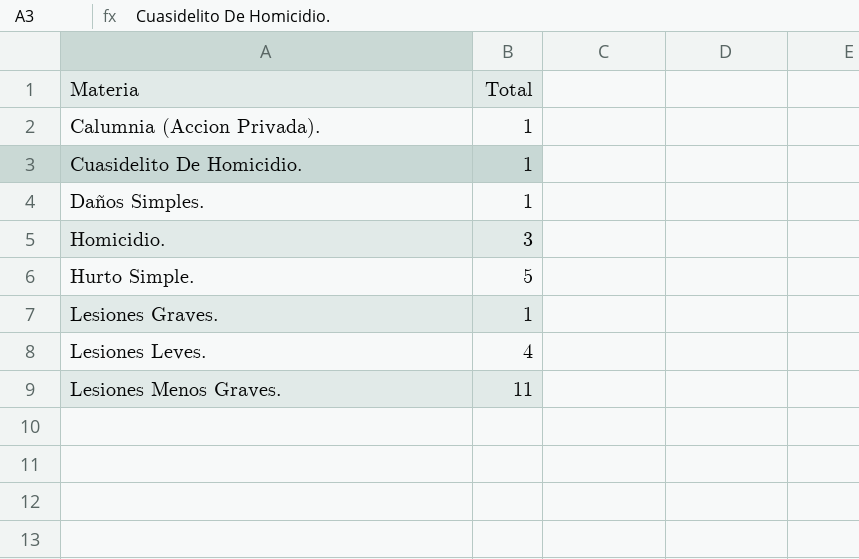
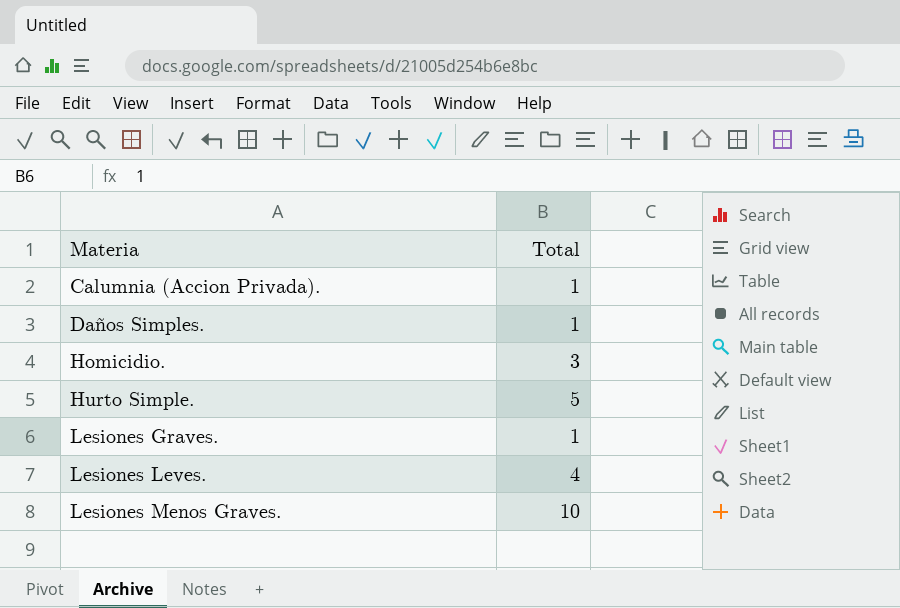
row Cuasidelito De Homicidio.: 1 -> none
Lesiones Menos Graves. | Total: 11 -> 10

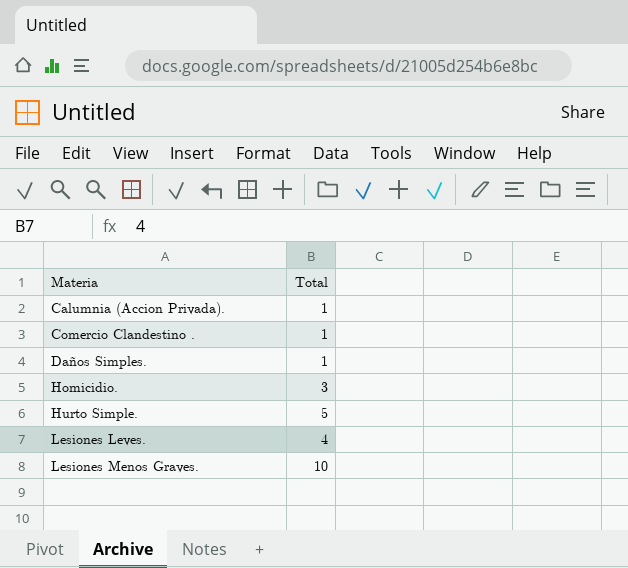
row Lesiones Graves.: 1 -> none
row Comercio Clandestino .: none -> 1

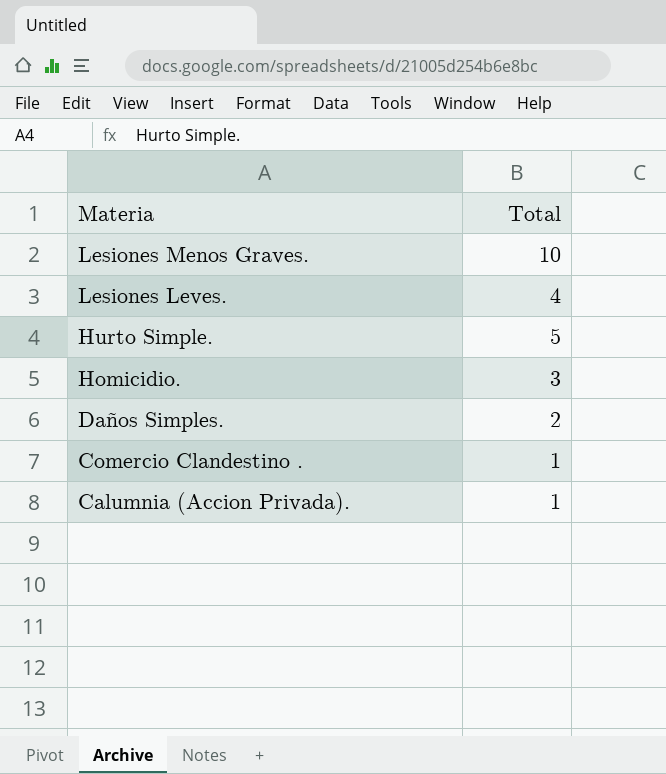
row order: Materia ascending -> Materia descending
Daños Simples. | Total: 1 -> 2

